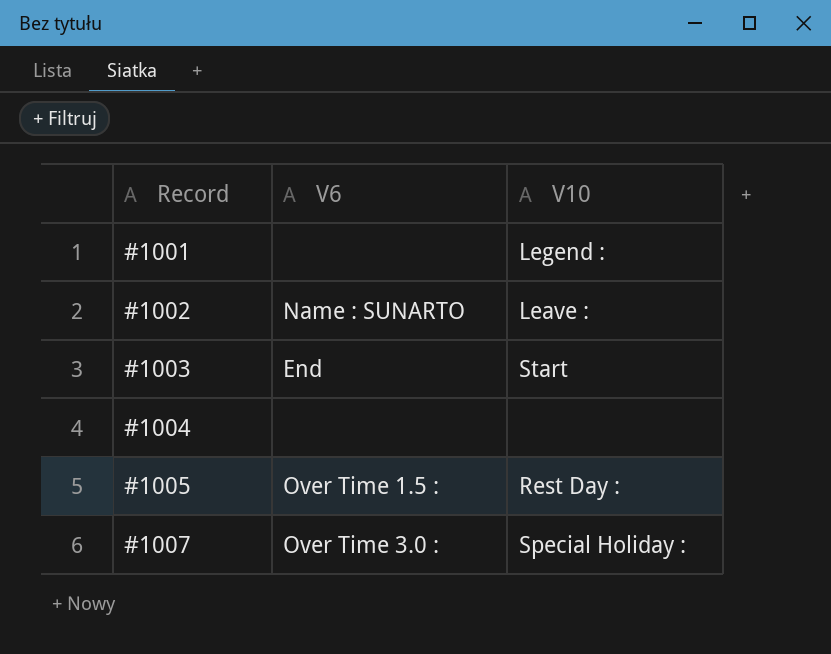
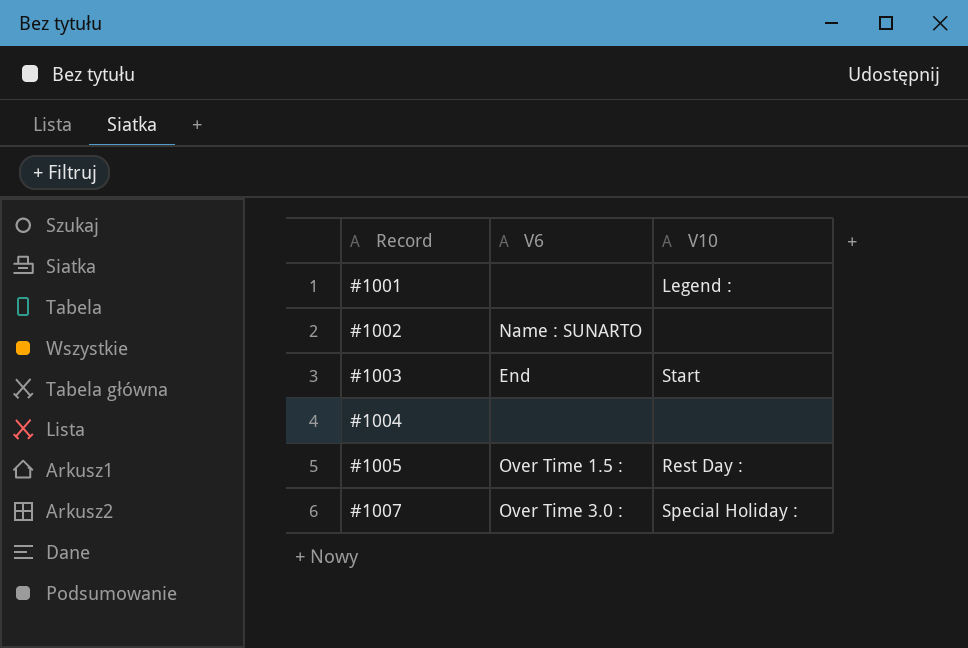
#1002 | V10: Leave : -> none

